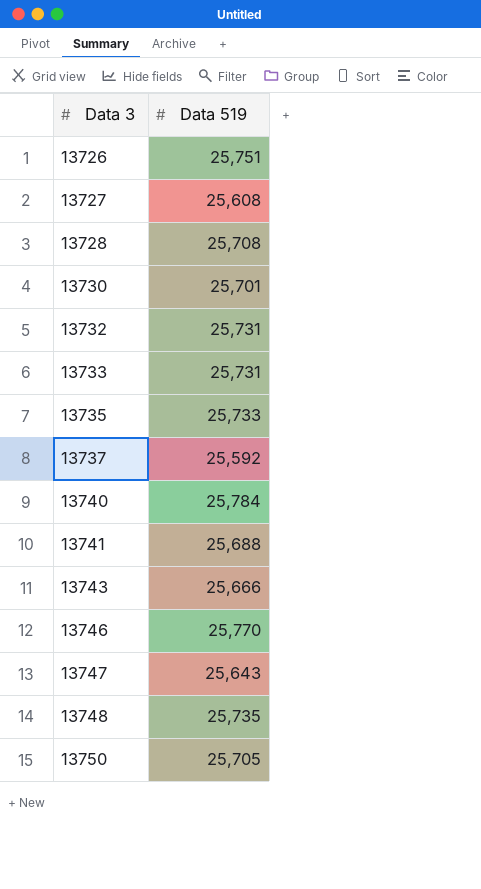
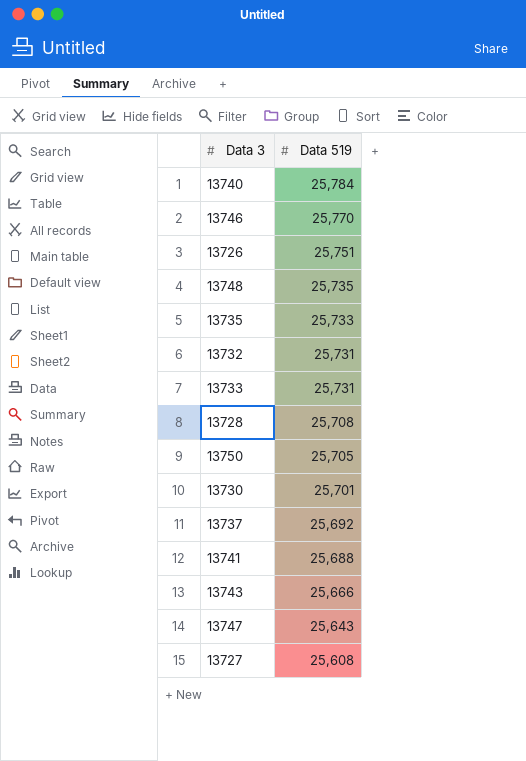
row order: Data 3 ascending -> Data 519 descending
13737 | Data 519: 25,592 -> 25,692

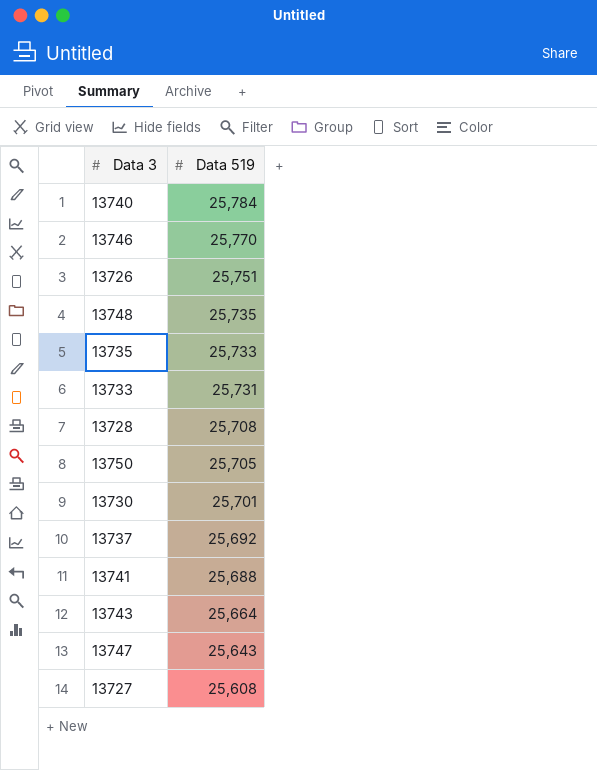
row 13732: 25,731 -> none
13743 | Data 519: 25,666 -> 25,664

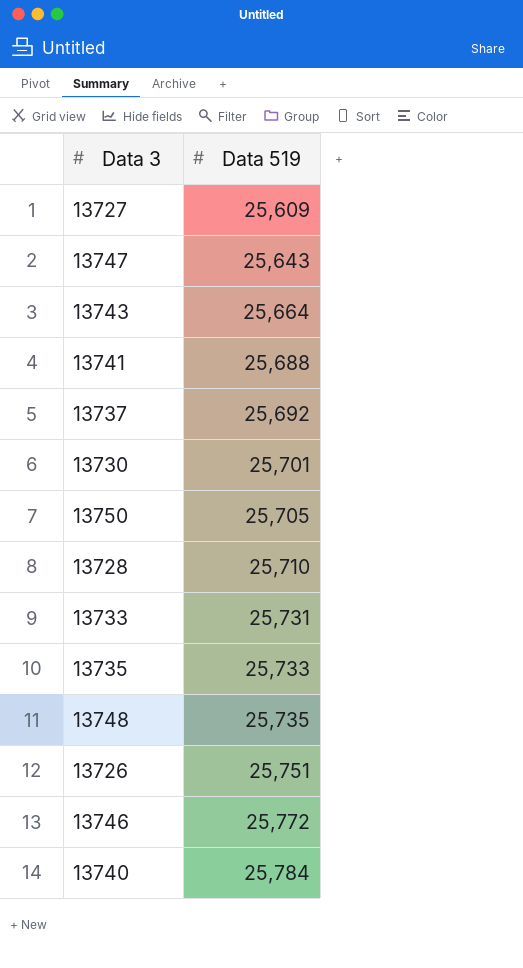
row order: Data 519 descending -> Data 519 ascending
13727 | Data 519: 25,608 -> 25,609
13728 | Data 519: 25,708 -> 25,710
13746 | Data 519: 25,770 -> 25,772

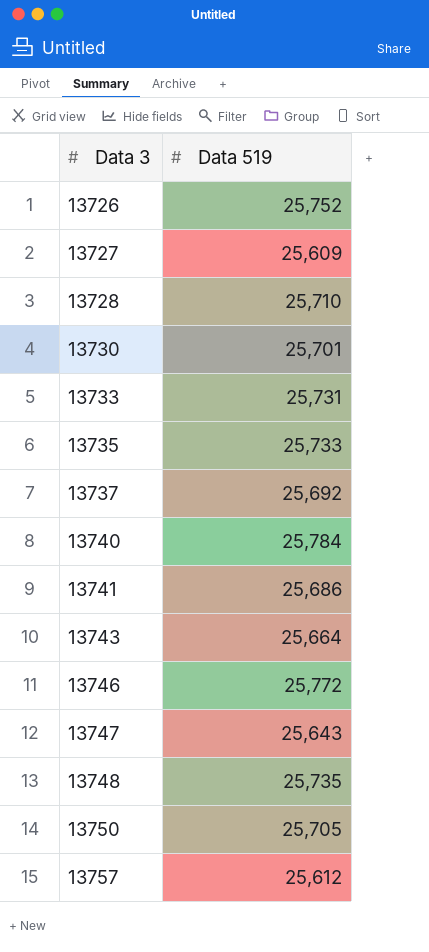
row order: Data 519 ascending -> Data 3 ascending
13726 | Data 519: 25,751 -> 25,752
13741 | Data 519: 25,688 -> 25,686
row 13757: none -> 25,612

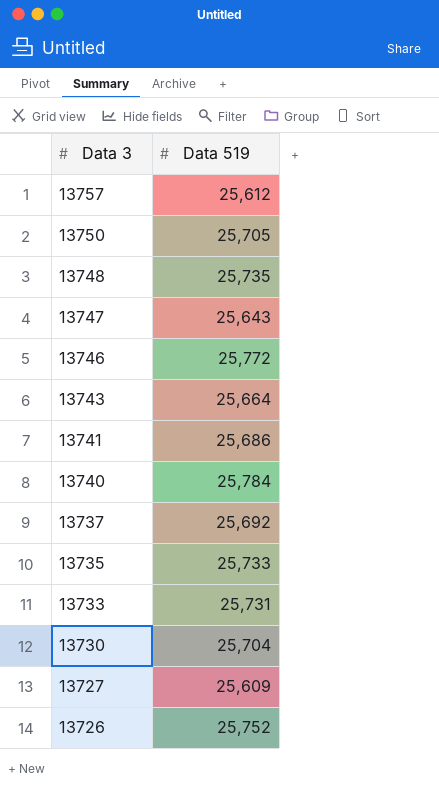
row order: Data 3 ascending -> Data 3 descending
row 13728: 25,710 -> none
13730 | Data 519: 25,701 -> 25,704

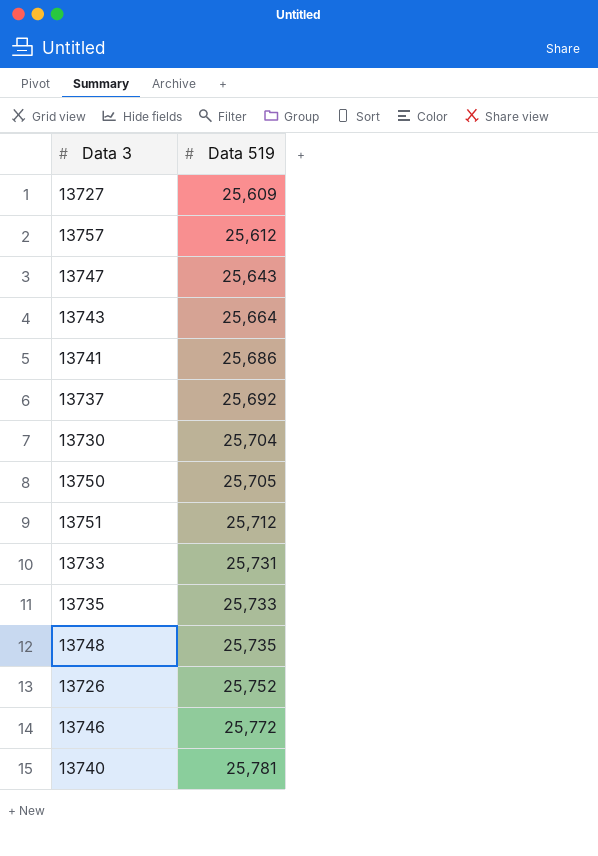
row order: Data 3 descending -> Data 519 ascending
row 13751: none -> 25,712
13740 | Data 519: 25,784 -> 25,781

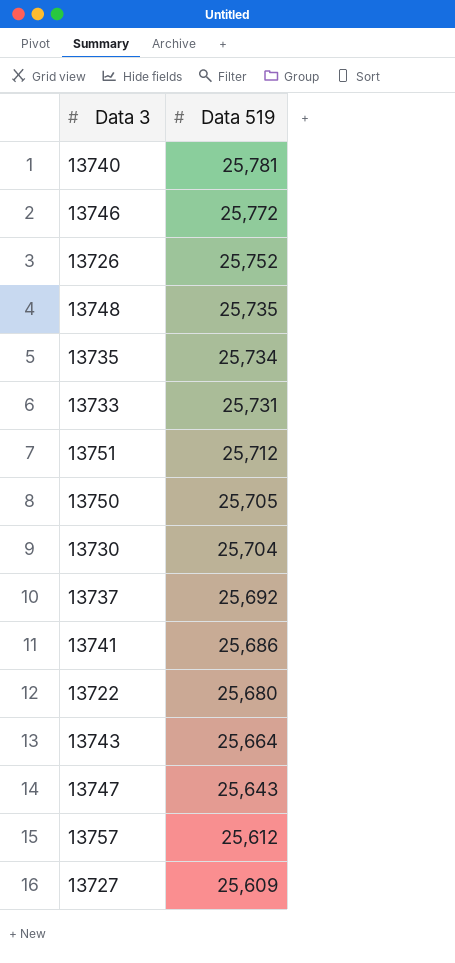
row order: Data 519 ascending -> Data 519 descending
13735 | Data 519: 25,733 -> 25,734
row 13722: none -> 25,680

